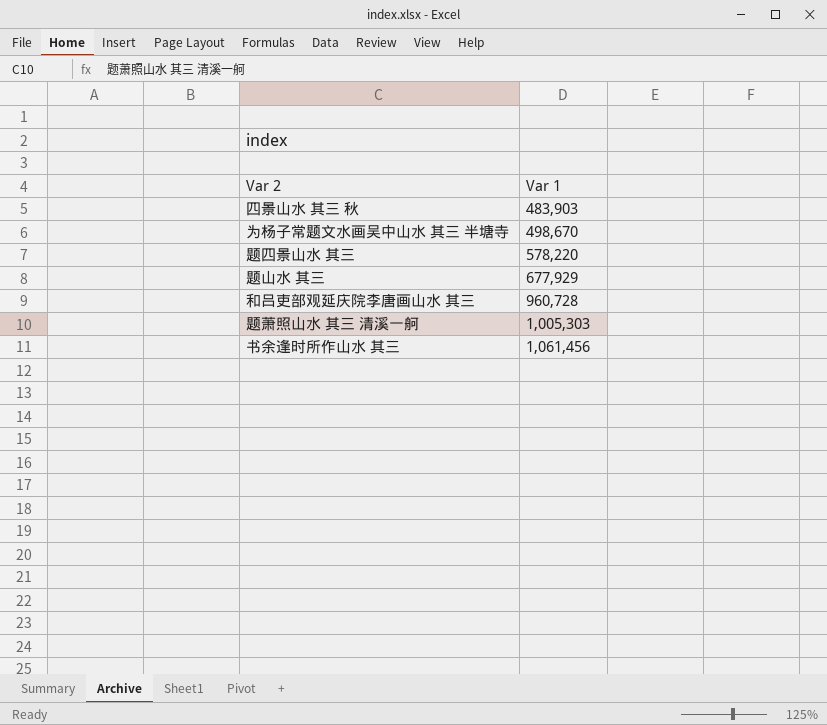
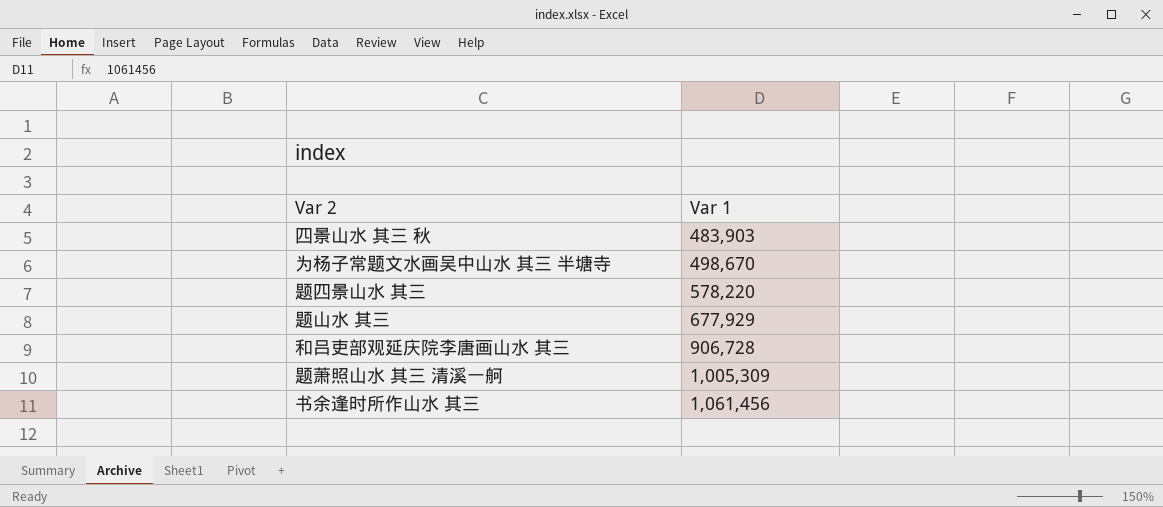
和吕吏部观延庆院李唐画山水 其三 | Var 1: 960,728 -> 906,728
题萧照山水 其三 清溪一舸 | Var 1: 1,005,303 -> 1,005,309

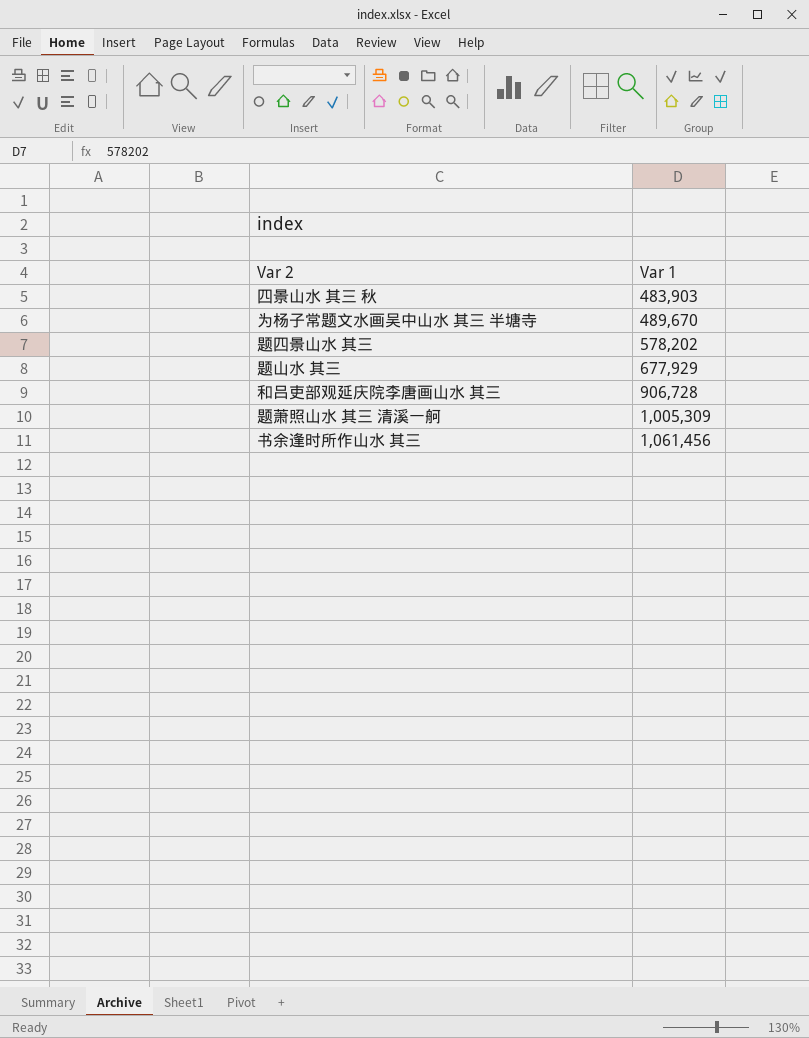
为杨子常题文水画吴中山水 其三 半塘寺 | Var 1: 498,670 -> 489,670
题四景山水 其三 | Var 1: 578,220 -> 578,202

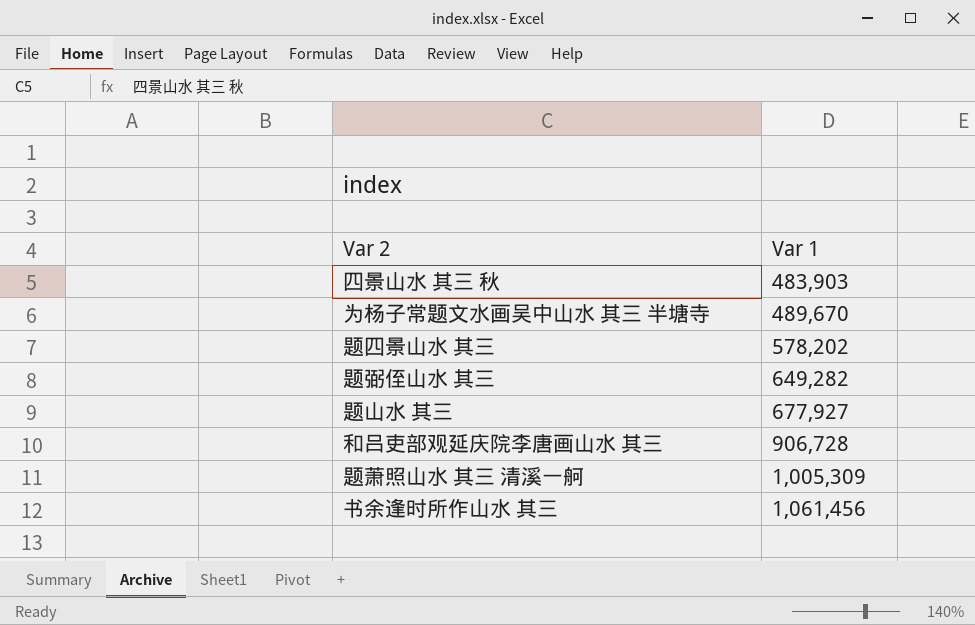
row 题弼侄山水 其三: none -> 649,282
题山水 其三 | Var 1: 677,929 -> 677,927

